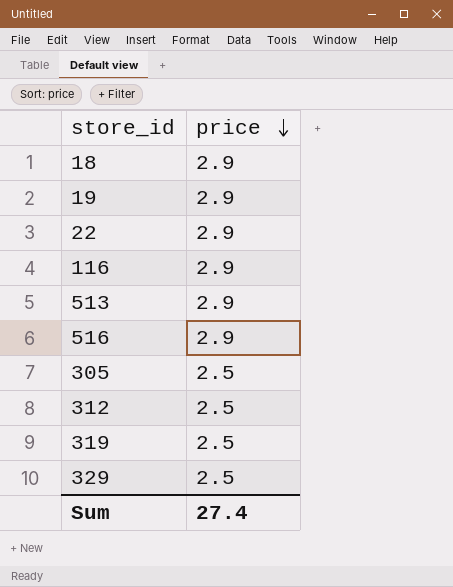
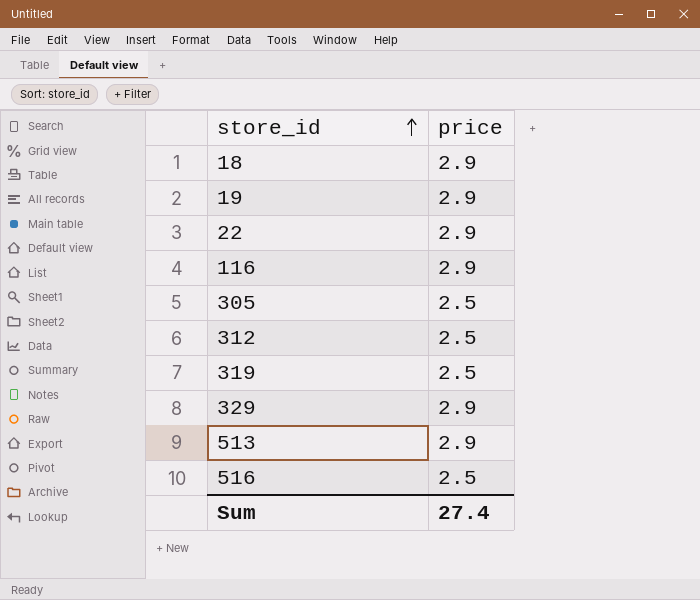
row order: price descending -> store_id ascending
329 | price: 2.5 -> 2.9
516 | price: 2.9 -> 2.5

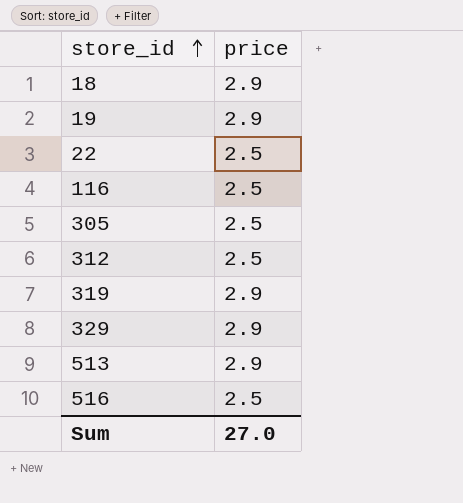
22 | price: 2.9 -> 2.5
116 | price: 2.9 -> 2.5
319 | price: 2.5 -> 2.9
Sum | price: 27.4 -> 27.0

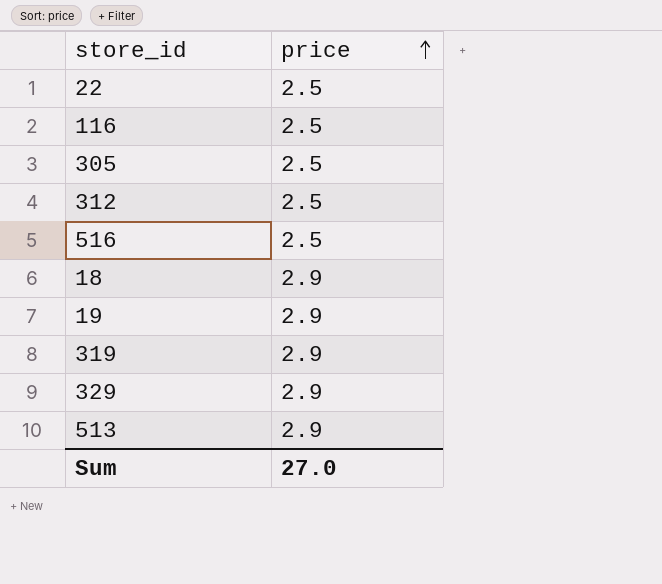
row order: store_id ascending -> price ascending

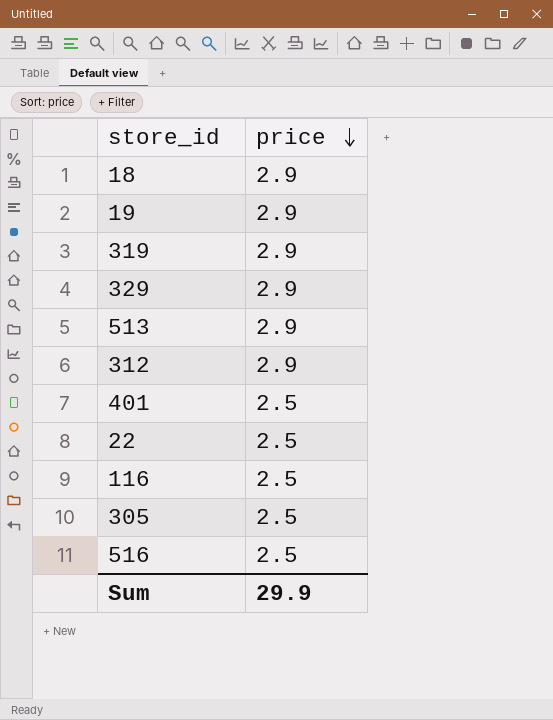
row order: price ascending -> price descending
312 | price: 2.5 -> 2.9
row 401: none -> 2.5
Sum | price: 27.0 -> 29.9

